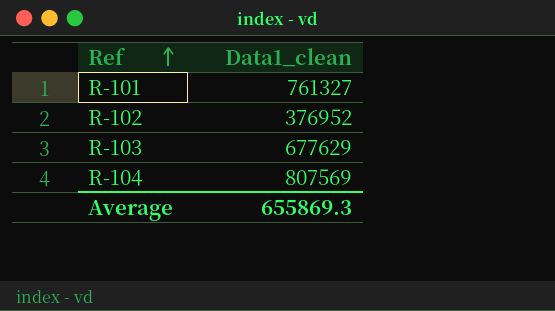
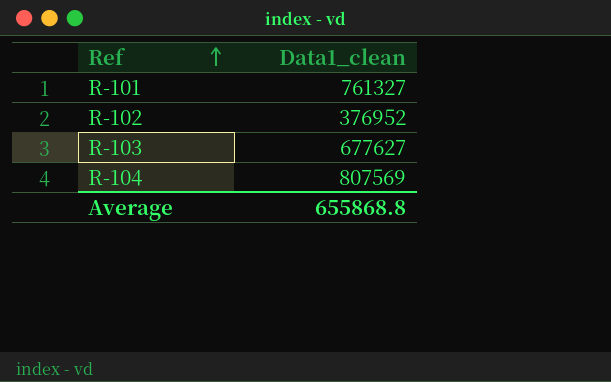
R-103 | Data1_clean: 677629 -> 677627
Average | Data1_clean: 655869.3 -> 655868.8

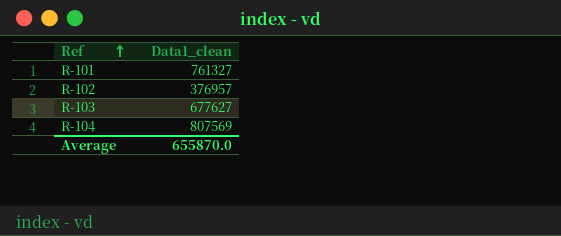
R-102 | Data1_clean: 376952 -> 376957
Average | Data1_clean: 655868.8 -> 655870.0

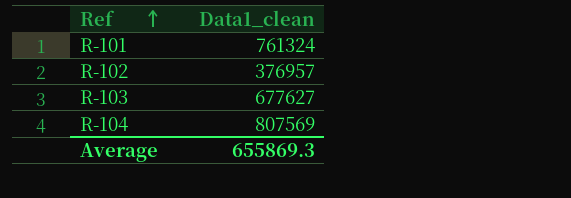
R-101 | Data1_clean: 761327 -> 761324
Average | Data1_clean: 655870.0 -> 655869.3

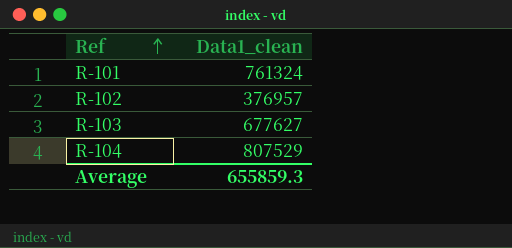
R-104 | Data1_clean: 807569 -> 807529
Average | Data1_clean: 655869.3 -> 655859.3

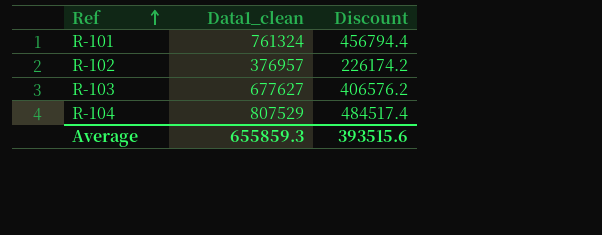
column Discount | formula: none -> [Data1_clean] * 0.6

